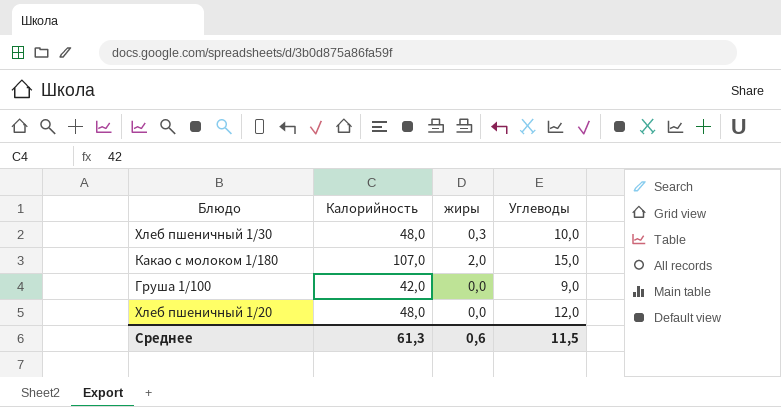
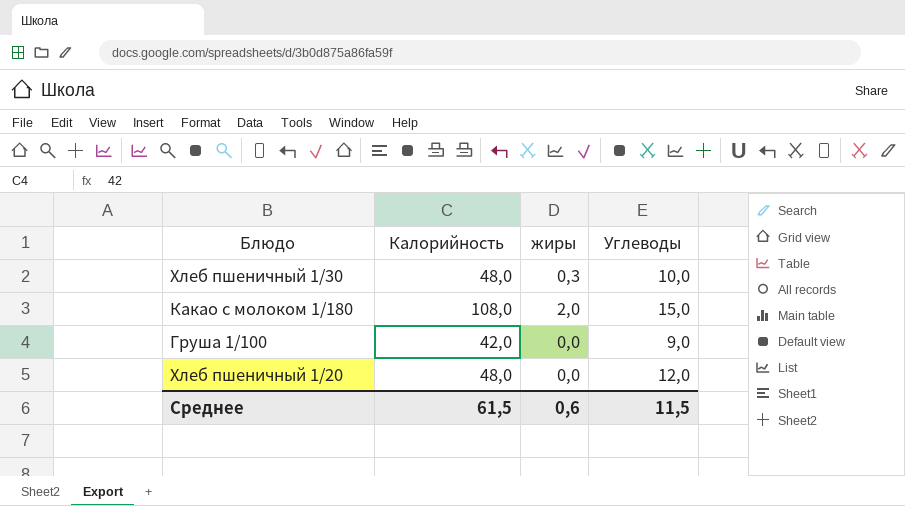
Какао с молоком 1/180 | Калорийность: 107,0 -> 108,0
Среднее | Калорийность: 61,3 -> 61,5

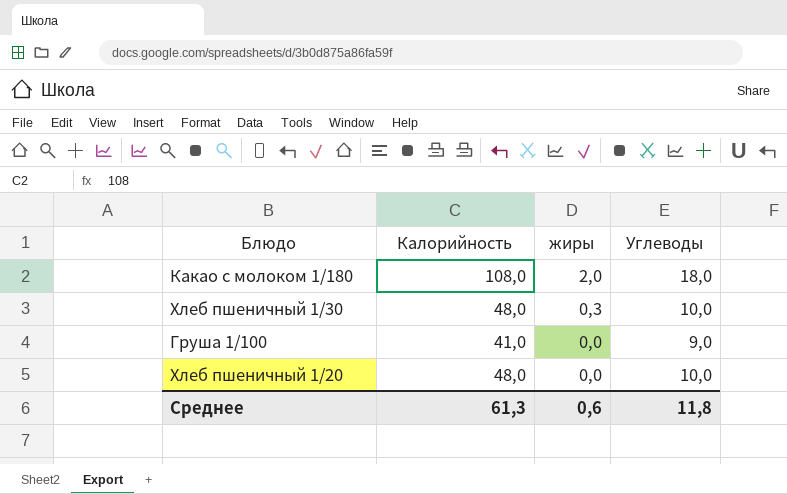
row order: none -> жиры descending
Какао с молоком 1/180 | Углеводы: 15,0 -> 18,0
Груша 1/100 | Калорийность: 42,0 -> 41,0
Хлеб пшеничный 1/20 | Углеводы: 12,0 -> 10,0
Среднее | Калорийность: 61,5 -> 61,3
Среднее | Углеводы: 11,5 -> 11,8

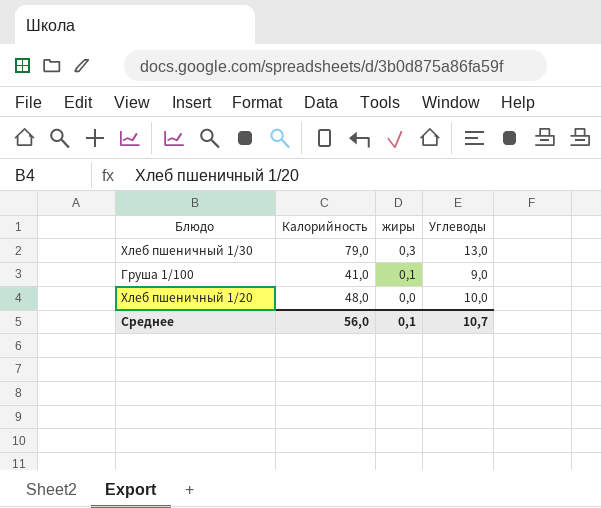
row Какао с молоком 1/180: 108,0 | 2,0 | 18,0 -> none
Хлеб пшеничный 1/30 | Калорийность: 48,0 -> 79,0
Хлеб пшеничный 1/30 | Углеводы: 10,0 -> 13,0
Груша 1/100 | жиры: 0,0 -> 0,1
Среднее | Калорийность: 61,3 -> 56,0
Среднее | жиры: 0,6 -> 0,1
Среднее | Углеводы: 11,8 -> 10,7

